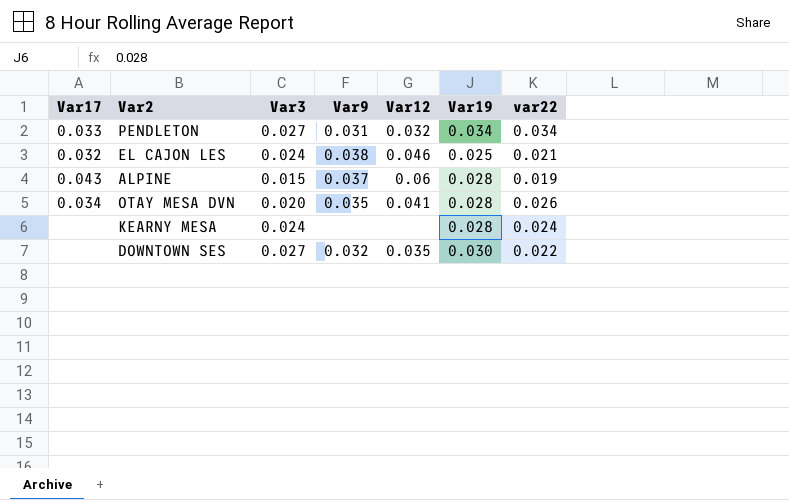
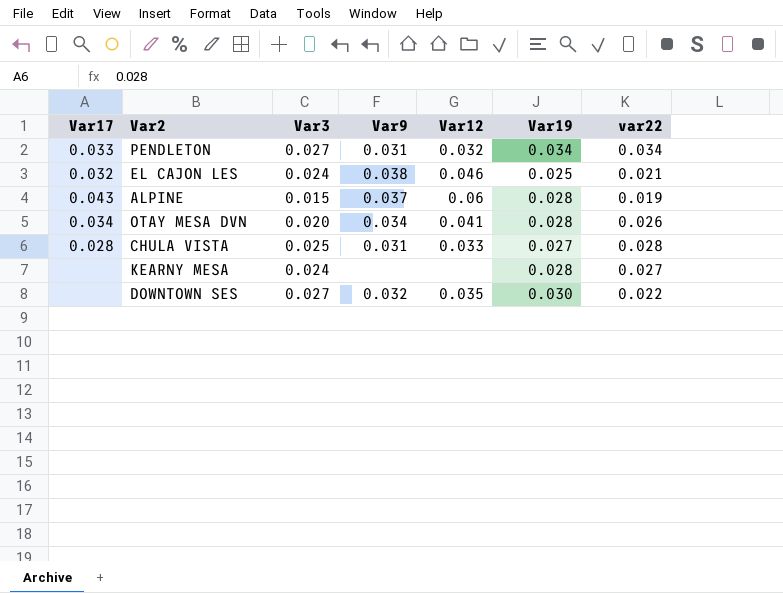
OTAY MESA DVN | Var9: 0.035 -> 0.034
row CHULA VISTA: none -> 0.028 | 0.025 | 0.031 | 0.033 | 0.027 | 0.028
KEARNY MESA | var22: 0.024 -> 0.027

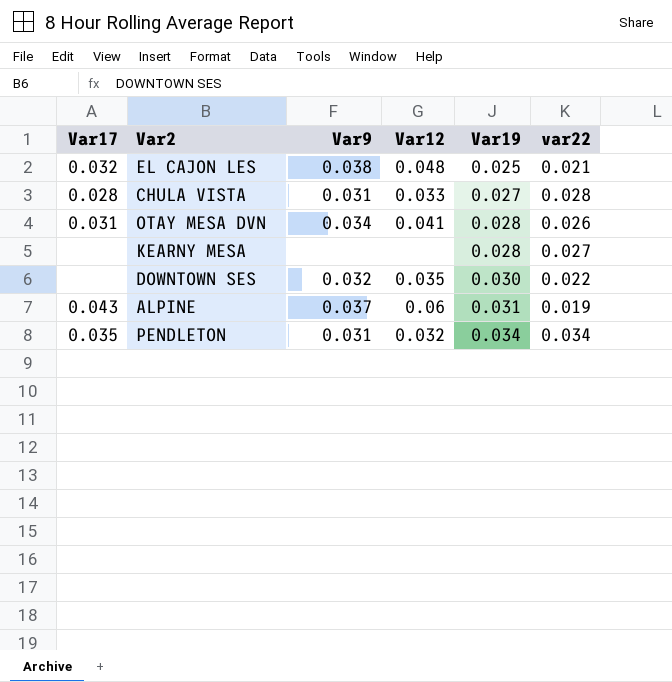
row order: none -> Var19 ascending
column Var3 | position: 3 -> none
EL CAJON LES | Var12: 0.046 -> 0.048
OTAY MESA DVN | Var17: 0.034 -> 0.031
ALPINE | Var19: 0.028 -> 0.031
PENDLETON | Var17: 0.033 -> 0.035

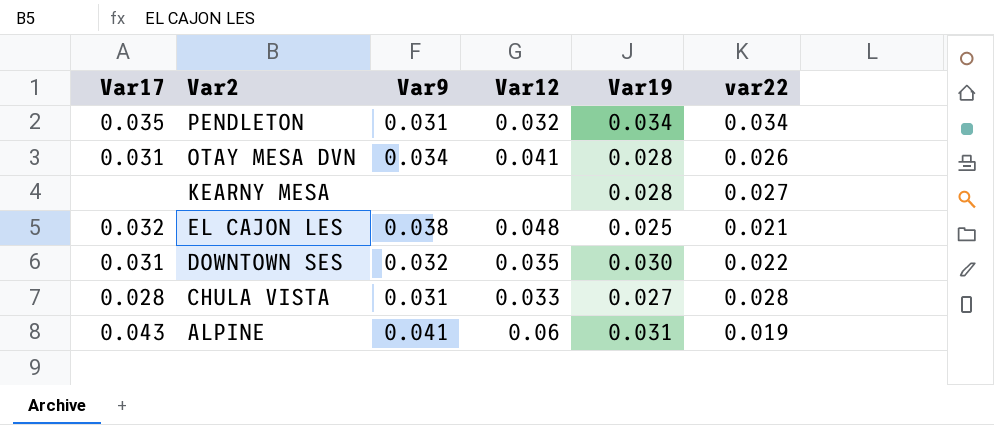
row order: Var19 ascending -> Var2 descending
DOWNTOWN SES | Var17: none -> 0.031
ALPINE | Var9: 0.037 -> 0.041

